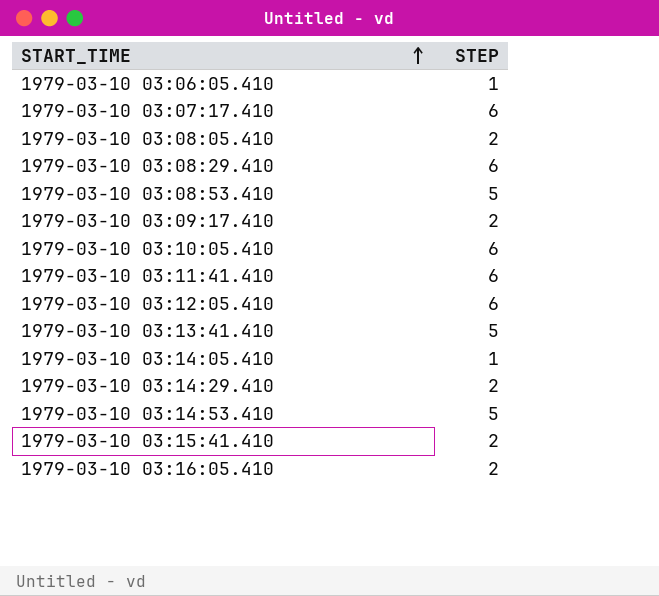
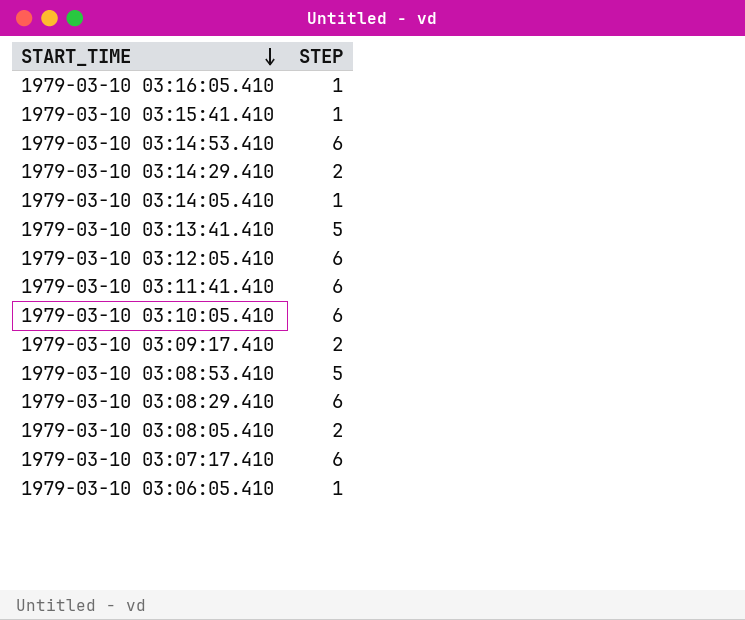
row order: START_TIME ascending -> START_TIME descending
1979-03-10 03:16:05.410 | STEP: 2 -> 1
1979-03-10 03:15:41.410 | STEP: 2 -> 1
1979-03-10 03:14:53.410 | STEP: 5 -> 6

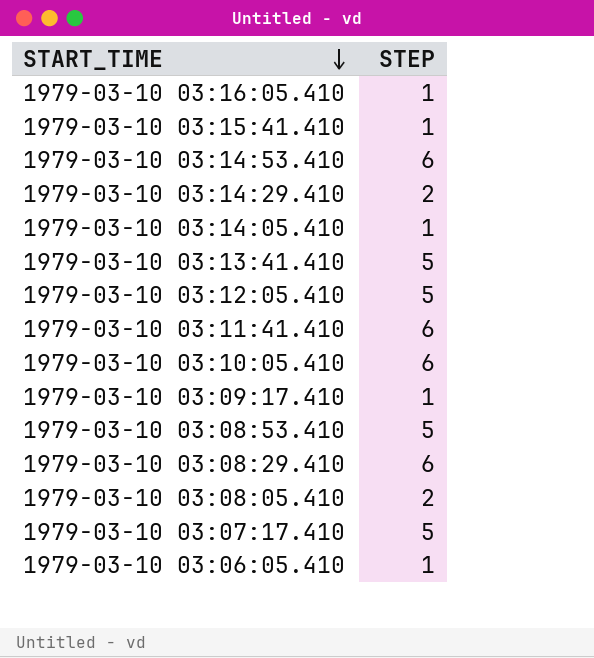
1979-03-10 03:12:05.410 | STEP: 6 -> 5
1979-03-10 03:09:17.410 | STEP: 2 -> 1
1979-03-10 03:07:17.410 | STEP: 6 -> 5

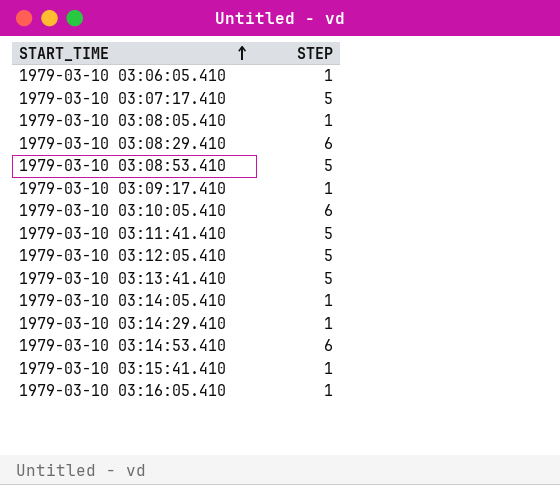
row order: START_TIME descending -> START_TIME ascending
1979-03-10 03:08:05.410 | STEP: 2 -> 1
1979-03-10 03:11:41.410 | STEP: 6 -> 5
1979-03-10 03:14:29.410 | STEP: 2 -> 1

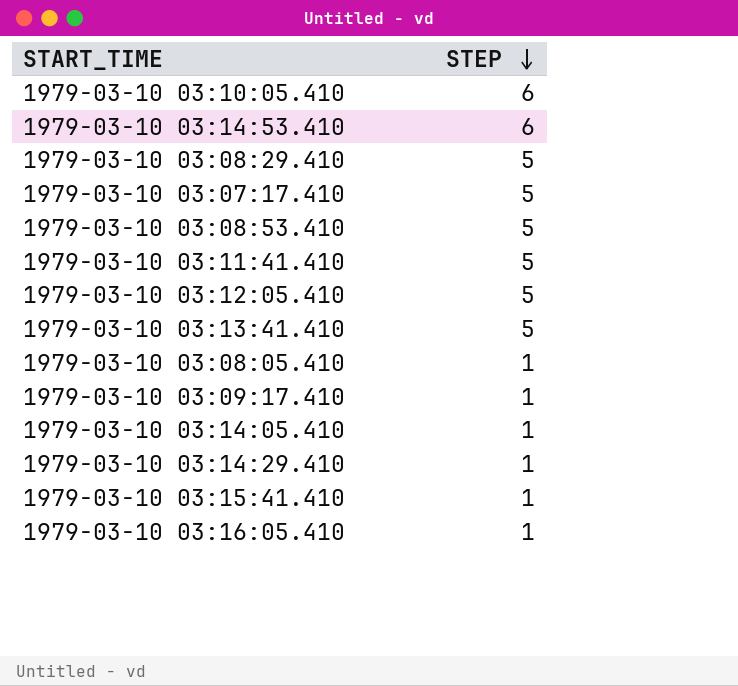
row order: START_TIME ascending -> STEP descending
row 1979-03-10 03:06:05.410: 1 -> none
1979-03-10 03:08:29.410 | STEP: 6 -> 5

